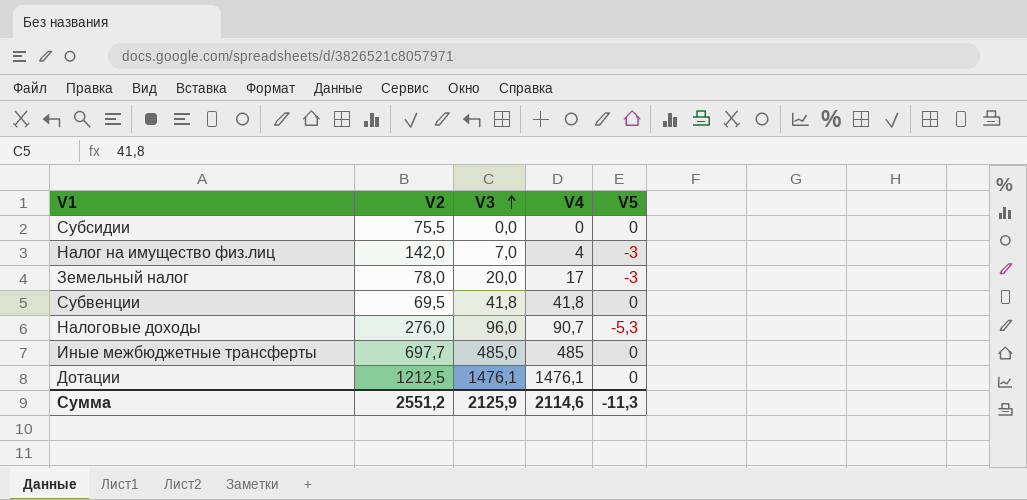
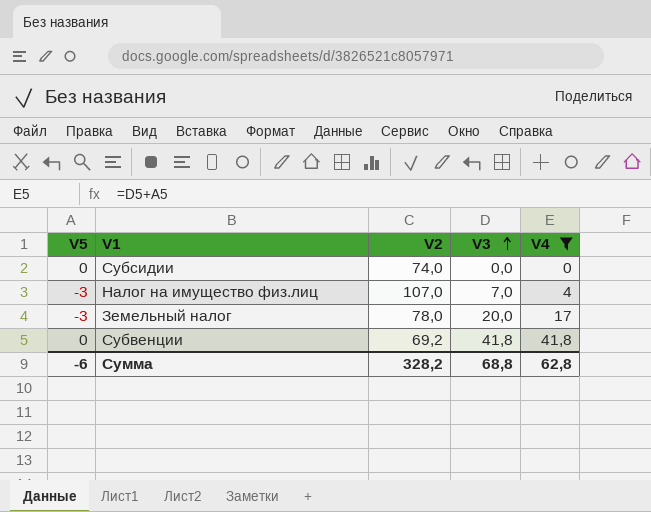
filter: none -> V4 <= 41,8
column V5 | position: 5 -> 1
Субсидии | V2: 75,5 -> 74,0
Налог на имущество физ.лиц | V2: 142,0 -> 107,0
Субвенции | V2: 69,5 -> 69,2
Сумма | V5: -11,3 -> -6
Сумма | V2: 2551,2 -> 328,2
Сумма | V3: 2125,9 -> 68,8
Сумма | V4: 2114,6 -> 62,8

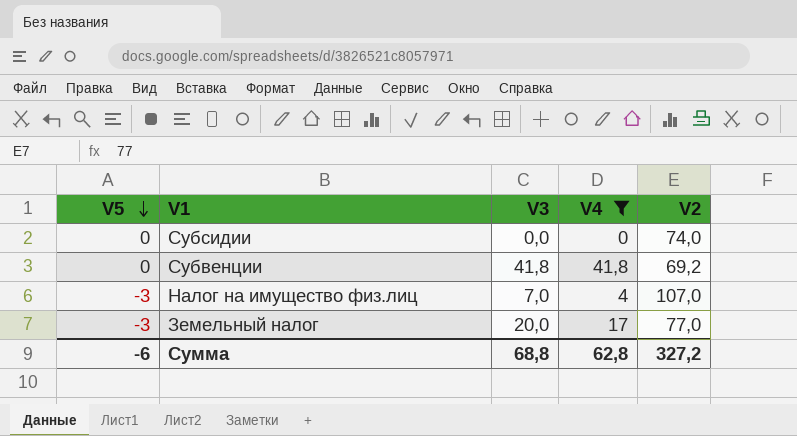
row order: V3 ascending -> V5 descending
column V2 | position: 3 -> 5
Земельный налог | V2: 78,0 -> 77,0
Сумма | V2: 328,2 -> 327,2

